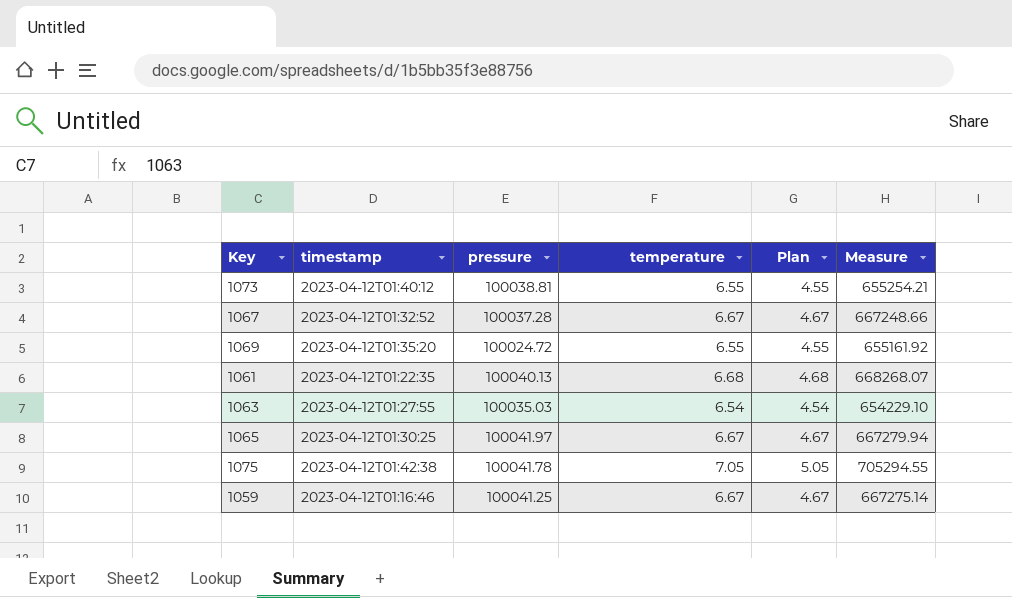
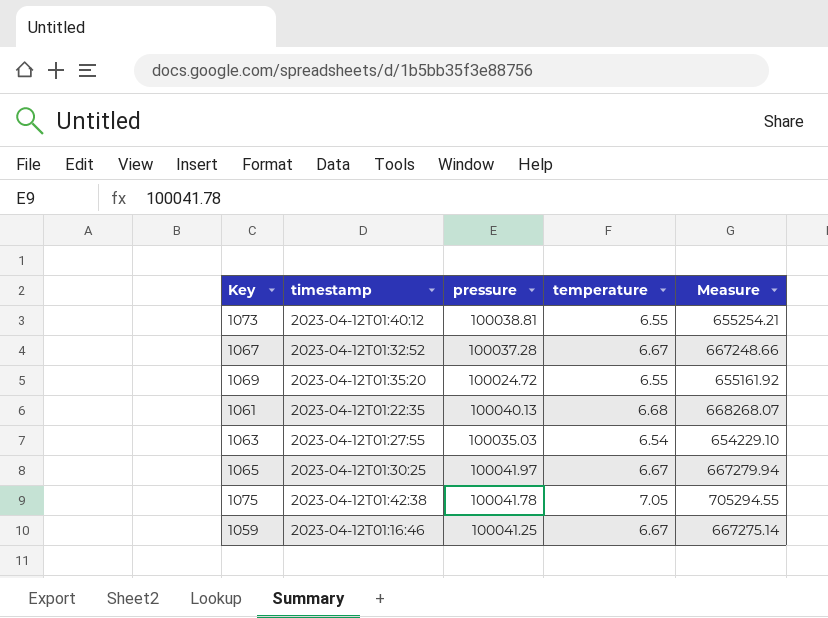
column Plan | formula: [temperature] - 2 -> none

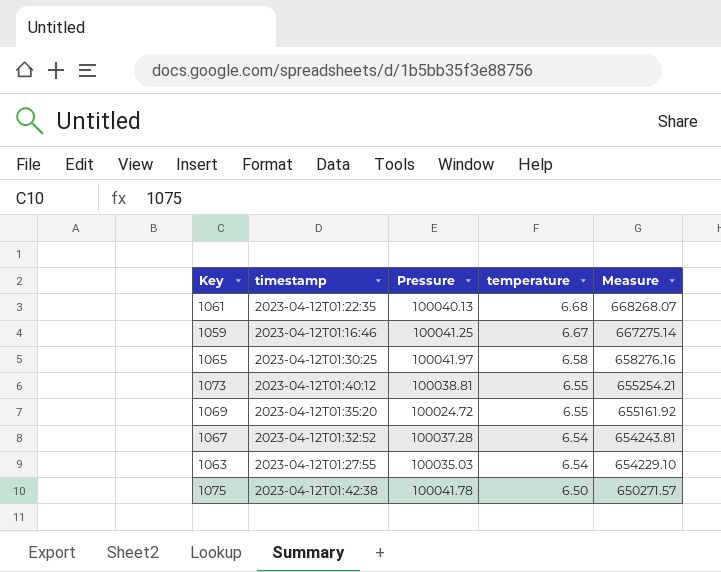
row order: none -> temperature descending
column name: pressure -> Pressure
1065 | temperature: 6.67 -> 6.58
1065 | Measure: 667279.94 -> 658276.16
1067 | temperature: 6.67 -> 6.54
1067 | Measure: 667248.66 -> 654243.81
1075 | temperature: 7.05 -> 6.50
1075 | Measure: 705294.55 -> 650271.57

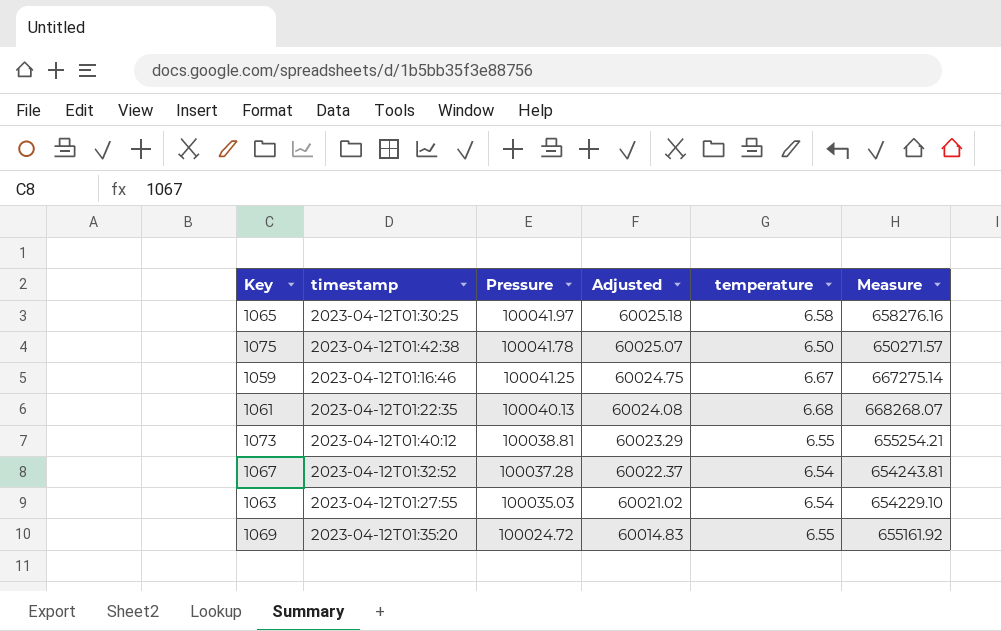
row order: temperature descending -> Pressure descending
column Adjusted | formula: none -> [Pressure] * 0.6

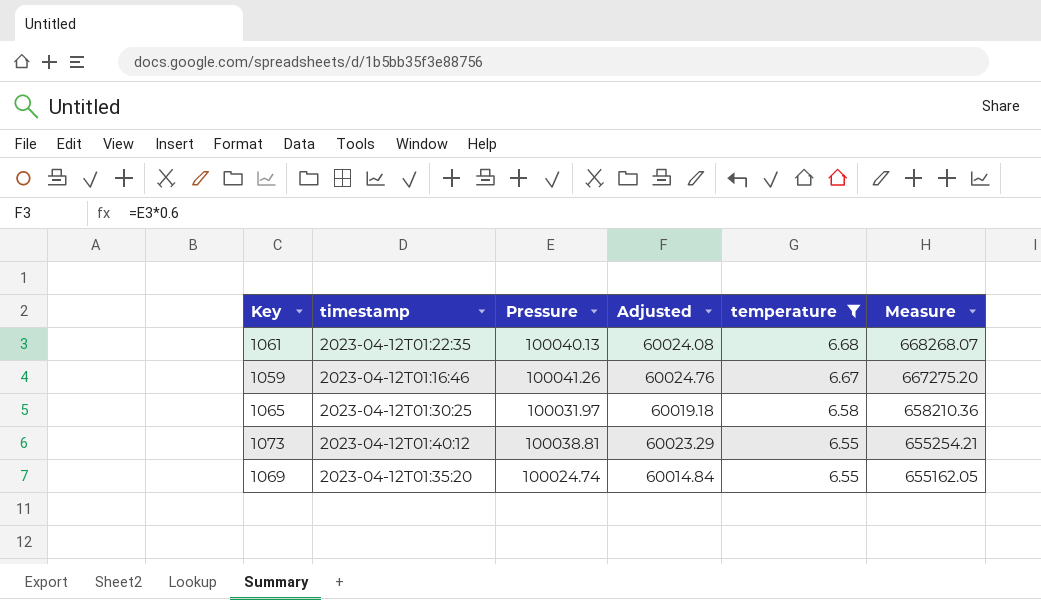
filter: none -> temperature >= 6.55
row order: Pressure descending -> temperature descending
1059 | Pressure: 100041.25 -> 100041.26
1059 | Adjusted: 60024.75 -> 60024.76
1059 | Measure: 667275.14 -> 667275.20
1065 | Pressure: 100041.97 -> 100031.97
1065 | Adjusted: 60025.18 -> 60019.18
1065 | Measure: 658276.16 -> 658210.36
1069 | Pressure: 100024.72 -> 100024.74
1069 | Adjusted: 60014.83 -> 60014.84
1069 | Measure: 655161.92 -> 655162.05

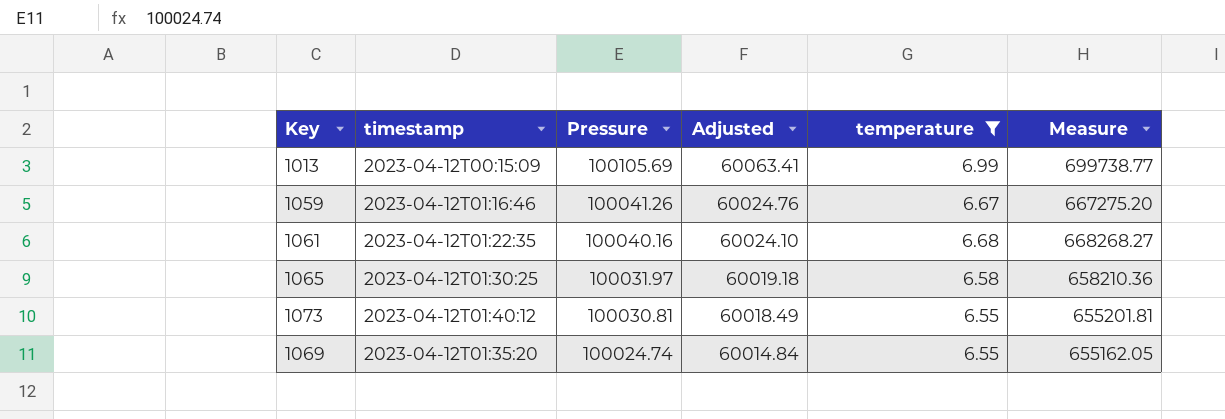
row order: temperature descending -> Pressure descending
row 1013: none -> 2023-04-12T00:15:09 | 100105.69 | 60063.41 | 6.99 | 699738.77
1061 | Pressure: 100040.13 -> 100040.16
1061 | Adjusted: 60024.08 -> 60024.10
1061 | Measure: 668268.07 -> 668268.27
1073 | Pressure: 100038.81 -> 100030.81
1073 | Adjusted: 60023.29 -> 60018.49
1073 | Measure: 655254.21 -> 655201.81

